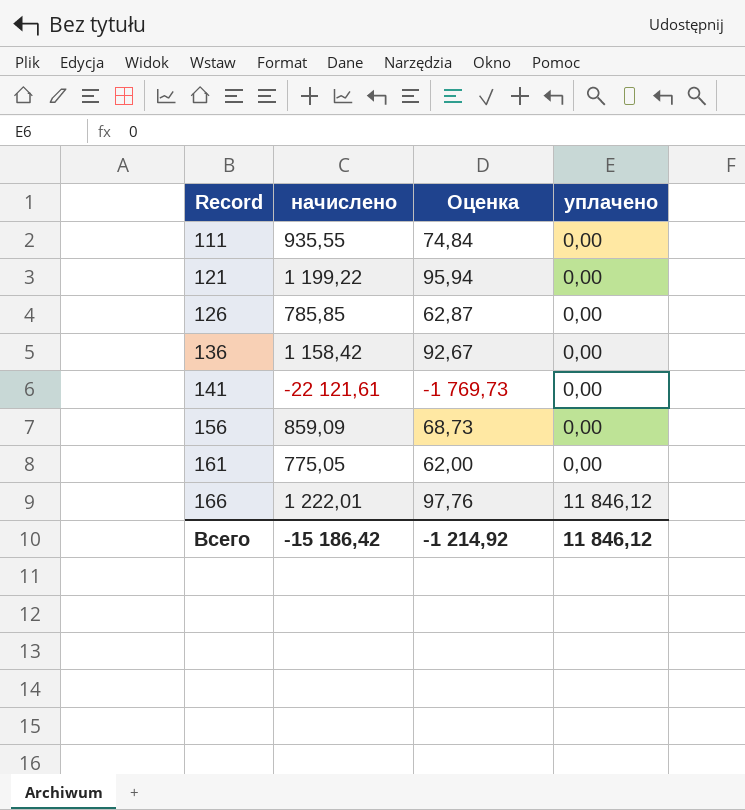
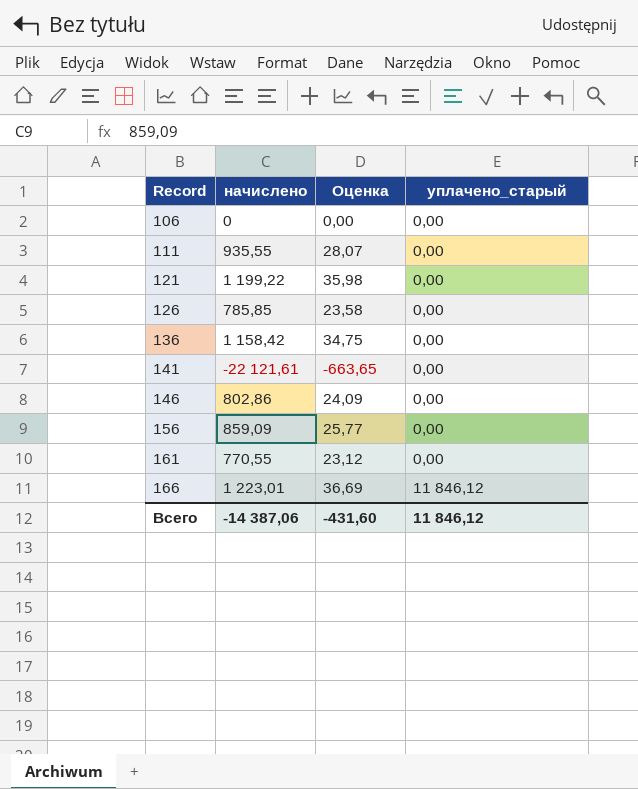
column Оценка | formula: [начислено] * 0,08 -> [начислено] * 0,03
column name: уплачено -> уплачено_старый
row 106: none -> 0 | 0,00 | 0,00
row 146: none -> 802,86 | 24,09 | 0,00
161 | начислено: 775,05 -> 770,55
166 | начислено: 1 222,01 -> 1 223,01
Всего | начислено: -15 186,42 -> -14 387,06
Всего | Оценка: -1 214,92 -> -431,60

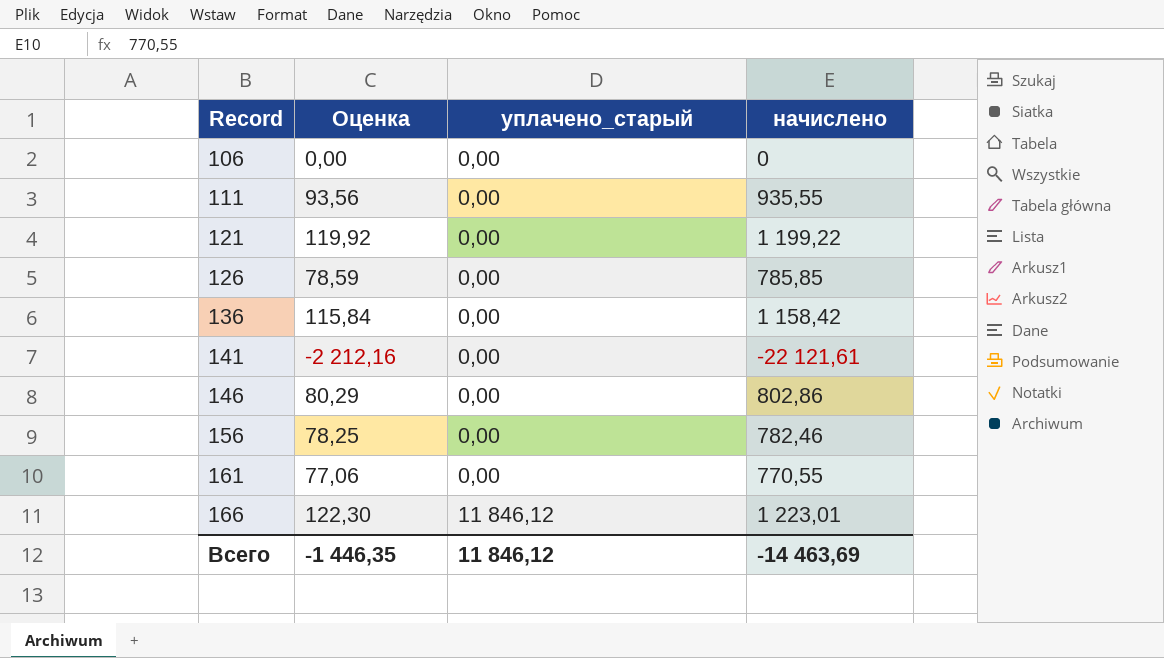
column Оценка | formula: [начислено] * 0,03 -> [начислено] * 0,1
column начислено | position: 2 -> 4
156 | начислено: 859,09 -> 782,46
Всего | Оценка: -431,60 -> -1 446,35
Всего | начислено: -14 387,06 -> -14 463,69

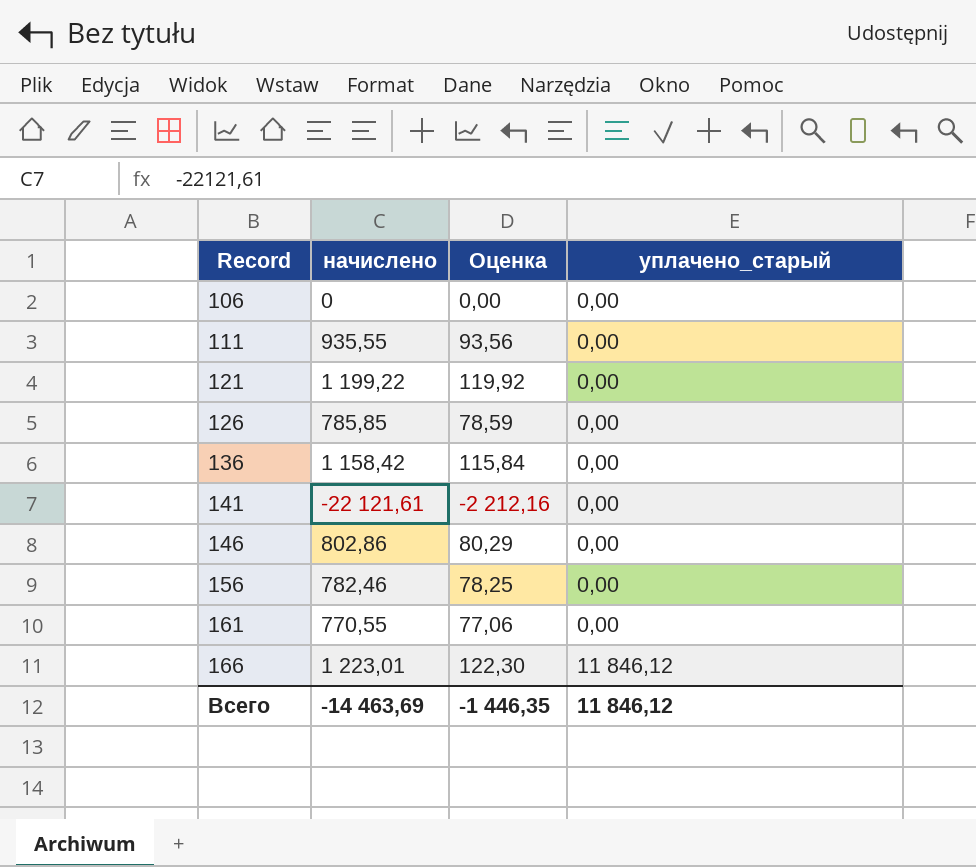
column начислено | position: 4 -> 2

